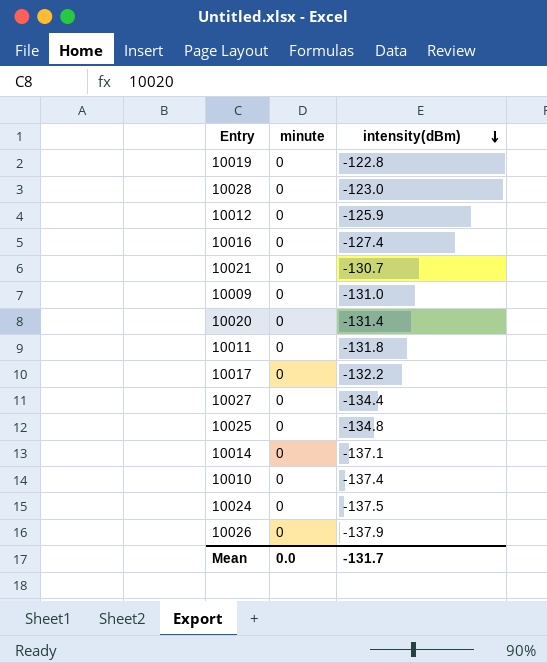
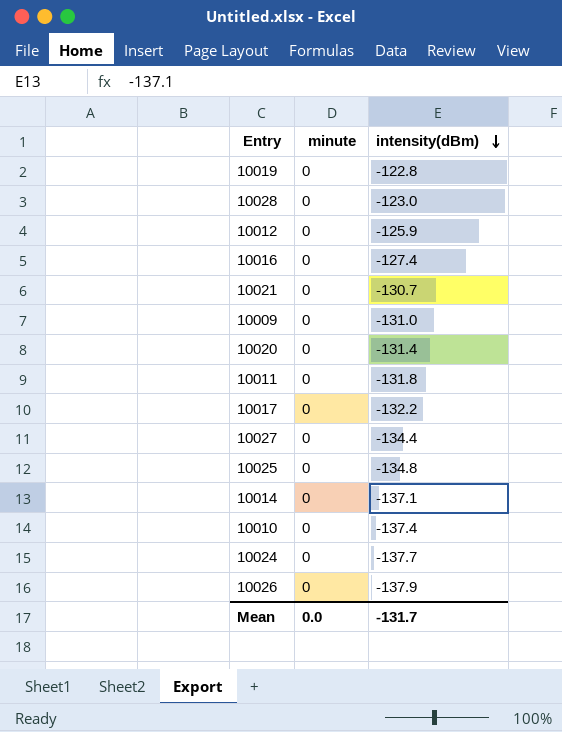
10024 | intensity(dBm): -137.5 -> -137.7

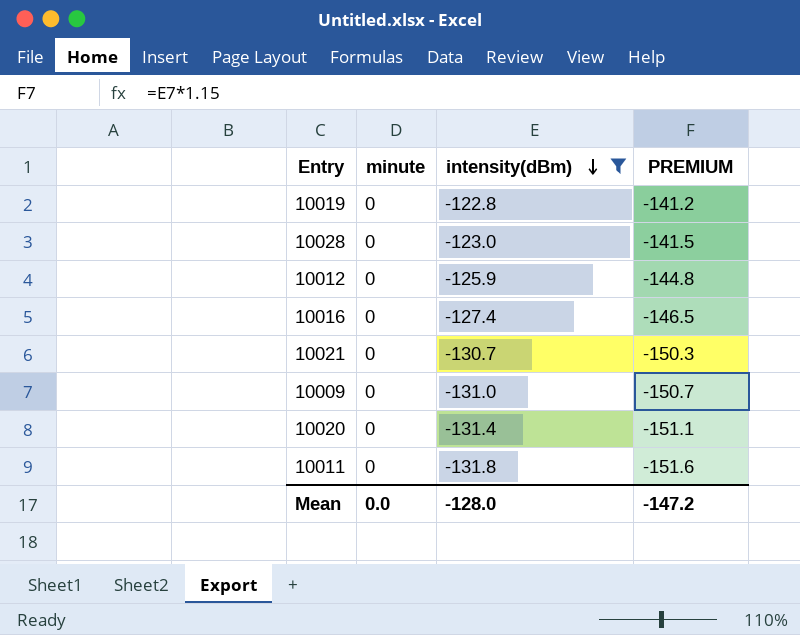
filter: none -> intensity(dBm) >= -131.8
column PREMIUM | formula: none -> [intensity(dBm)] * 1.15
Mean | intensity(dBm): -131.7 -> -128.0

